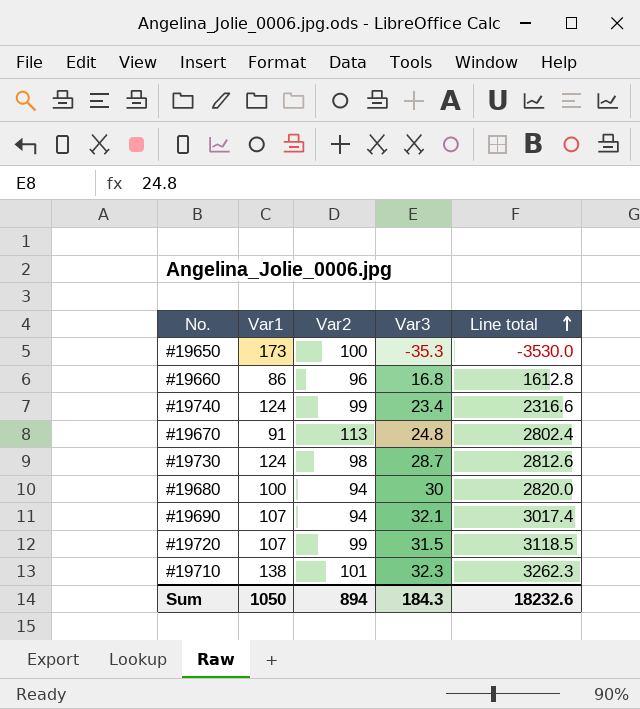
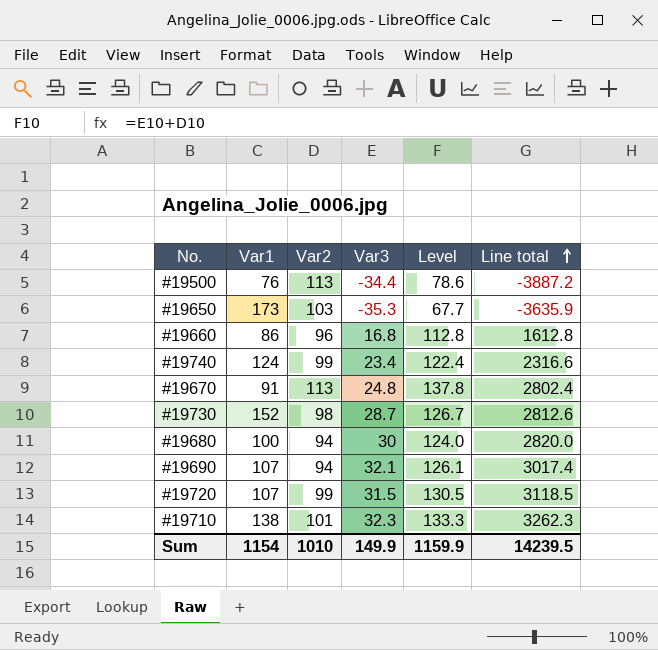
column Level | formula: none -> [Var2] + [Var3]
row #19500: none -> 76 | 113 | -34.4 | 78.6 | -3887.2
#19650 | Var2: 100 -> 103
#19650 | Line total: -3530.0 -> -3635.9
#19730 | Var1: 124 -> 152
Sum | Var1: 1050 -> 1154
Sum | Var2: 894 -> 1010
Sum | Var3: 184.3 -> 149.9
Sum | Line total: 18232.6 -> 14239.5

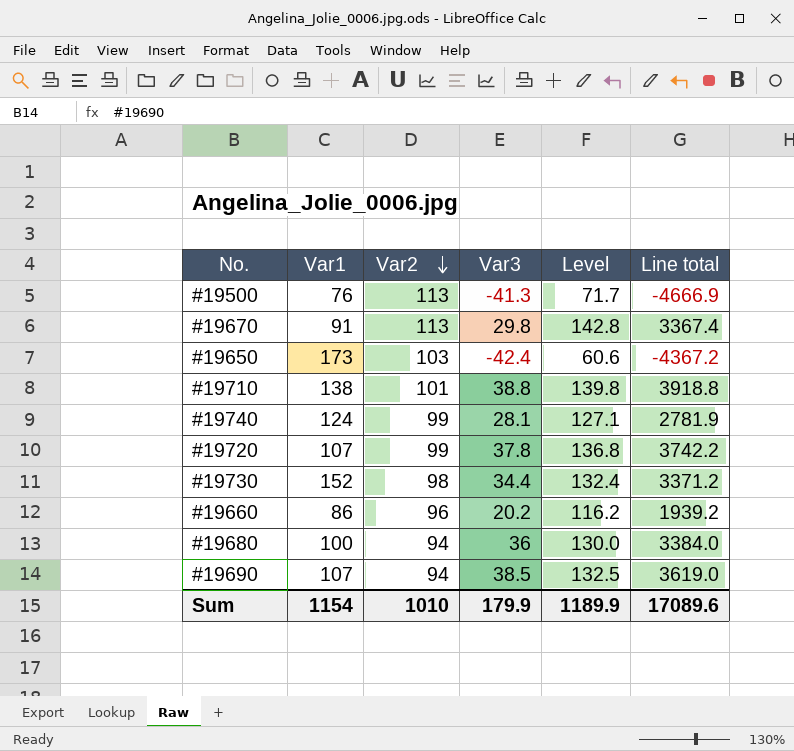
row order: Line total ascending -> Var2 descending
#19500 | Var3: -34.4 -> -41.3
#19500 | Level: 78.6 -> 71.7
#19500 | Line total: -3887.2 -> -4666.9
#19670 | Var3: 24.8 -> 29.8
#19670 | Level: 137.8 -> 142.8
#19670 | Line total: 2802.4 -> 3367.4
#19650 | Var3: -35.3 -> -42.4
#19650 | Level: 67.7 -> 60.6
#19650 | Line total: -3635.9 -> -4367.2
#19710 | Var3: 32.3 -> 38.8
#19710 | Level: 133.3 -> 139.8
#19710 | Line total: 3262.3 -> 3918.8
#19740 | Var3: 23.4 -> 28.1
#19740 | Level: 122.4 -> 127.1
#19740 | Line total: 2316.6 -> 2781.9
#19720 | Var3: 31.5 -> 37.8
#19720 | Level: 130.5 -> 136.8
#19720 | Line total: 3118.5 -> 3742.2
#19730 | Var3: 28.7 -> 34.4
#19730 | Level: 126.7 -> 132.4
#19730 | Line total: 2812.6 -> 3371.2
#19660 | Var3: 16.8 -> 20.2
#19660 | Level: 112.8 -> 116.2
#19660 | Line total: 1612.8 -> 1939.2
#19680 | Var3: 30 -> 36
#19680 | Level: 124.0 -> 130.0
#19680 | Line total: 2820.0 -> 3384.0
#19690 | Var3: 32.1 -> 38.5
#19690 | Level: 126.1 -> 132.5
#19690 | Line total: 3017.4 -> 3619.0
Sum | Var3: 149.9 -> 179.9
Sum | Level: 1159.9 -> 1189.9
Sum | Line total: 14239.5 -> 17089.6

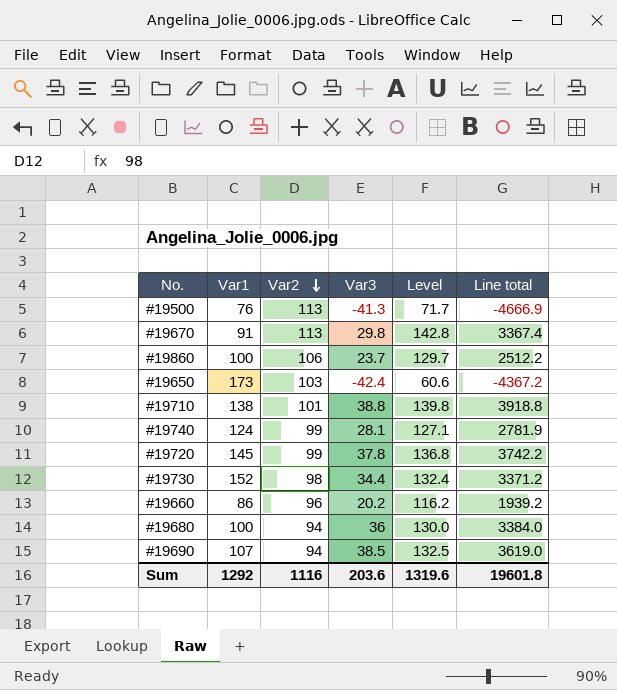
row #19860: none -> 100 | 106 | 23.7 | 129.7 | 2512.2
#19720 | Var1: 107 -> 145
Sum | Var1: 1154 -> 1292
Sum | Var2: 1010 -> 1116
Sum | Var3: 179.9 -> 203.6
Sum | Level: 1189.9 -> 1319.6
Sum | Line total: 17089.6 -> 19601.8

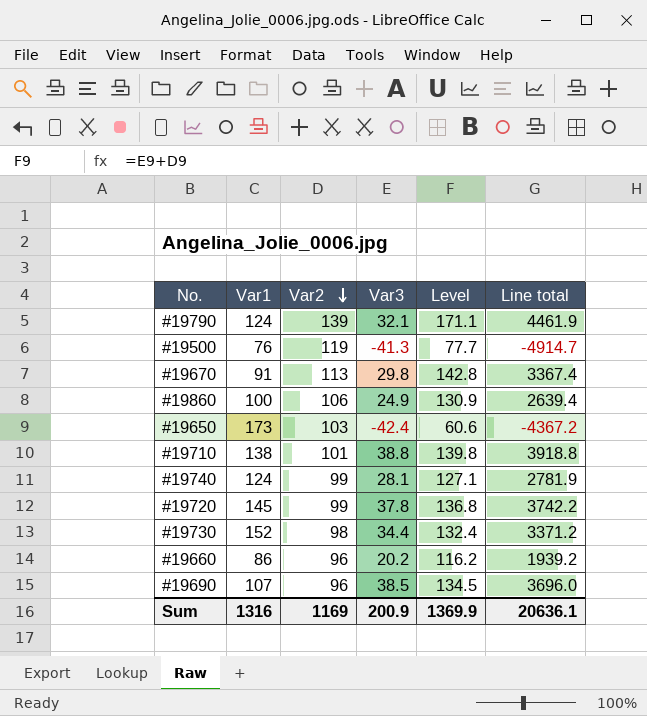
row #19680: 100 | 94 | 36 | 130.0 | 3384.0 -> none
row #19790: none -> 124 | 139 | 32.1 | 171.1 | 4461.9
#19500 | Var2: 113 -> 119
#19500 | Level: 71.7 -> 77.7
#19500 | Line total: -4666.9 -> -4914.7
#19860 | Var3: 23.7 -> 24.9
#19860 | Level: 129.7 -> 130.9
#19860 | Line total: 2512.2 -> 2639.4
#19690 | Var2: 94 -> 96
#19690 | Level: 132.5 -> 134.5
#19690 | Line total: 3619.0 -> 3696.0
Sum | Var1: 1292 -> 1316
Sum | Var2: 1116 -> 1169
Sum | Var3: 203.6 -> 200.9
Sum | Level: 1319.6 -> 1369.9
Sum | Line total: 19601.8 -> 20636.1

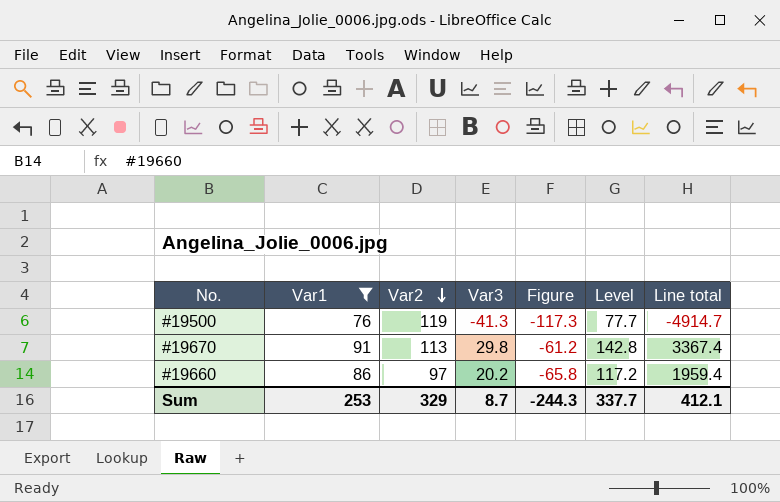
filter: none -> Var1 <= 91
column Figure | formula: none -> [Var3] - [Var1]
#19660 | Var2: 96 -> 97
#19660 | Level: 116.2 -> 117.2
#19660 | Line total: 1939.2 -> 1959.4
Sum | Var1: 1316 -> 253
Sum | Var2: 1169 -> 329
Sum | Var3: 200.9 -> 8.7
Sum | Level: 1369.9 -> 337.7
Sum | Line total: 20636.1 -> 412.1

